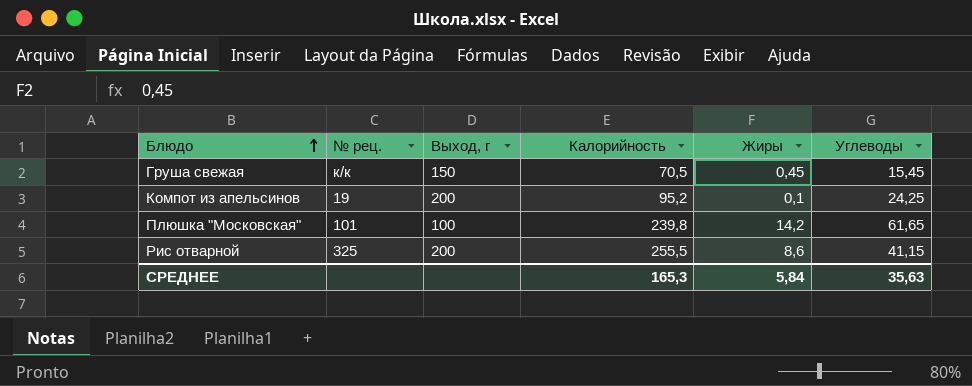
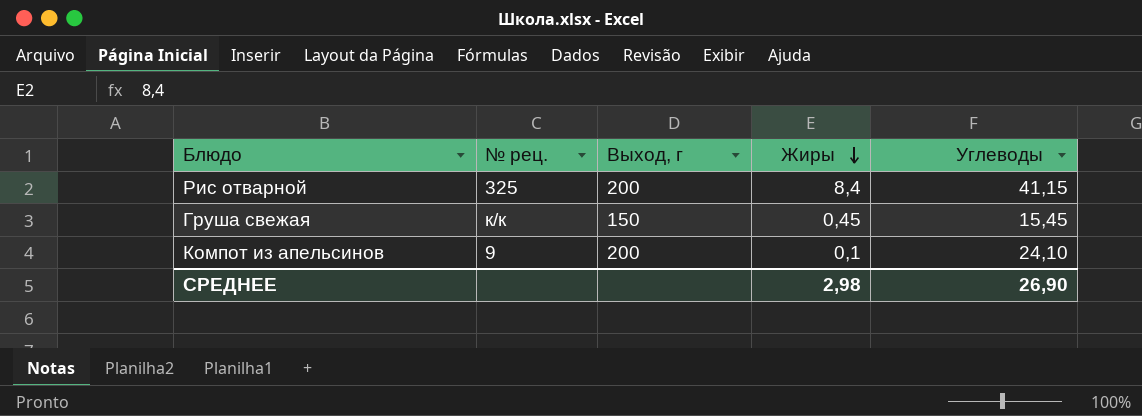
row order: Блюдо ascending -> Жиры descending
column Калорийность | position: 4 -> none
row Плюшка "Московская": 101 | 100 | 239,8 | 14,2 | 61,65 -> none
Рис отварной | Жиры: 8,6 -> 8,4
Компот из апельсинов | № рец.: 19 -> 9
Компот из апельсинов | Углеводы: 24,25 -> 24,10
СРЕДНЕЕ | Жиры: 5,84 -> 2,98
СРЕДНЕЕ | Углеводы: 35,63 -> 26,90

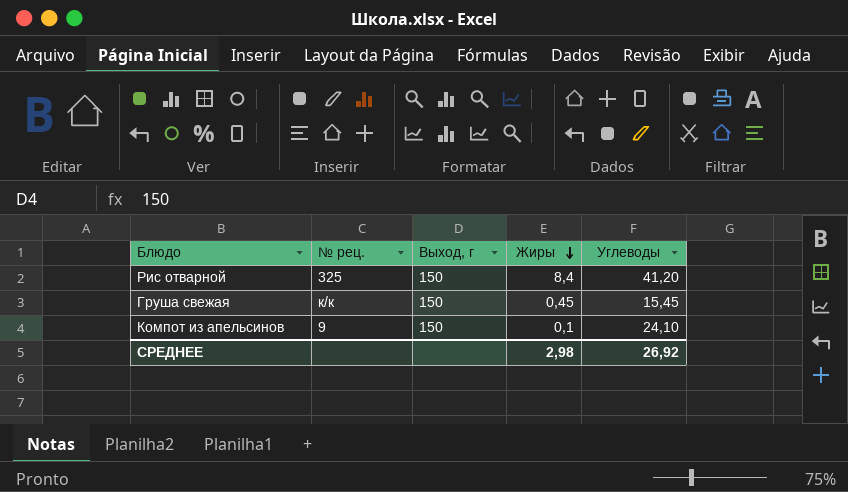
Рис отварной | Выход, г: 200 -> 150
Рис отварной | Углеводы: 41,15 -> 41,20
Компот из апельсинов | Выход, г: 200 -> 150
СРЕДНЕЕ | Углеводы: 26,90 -> 26,92

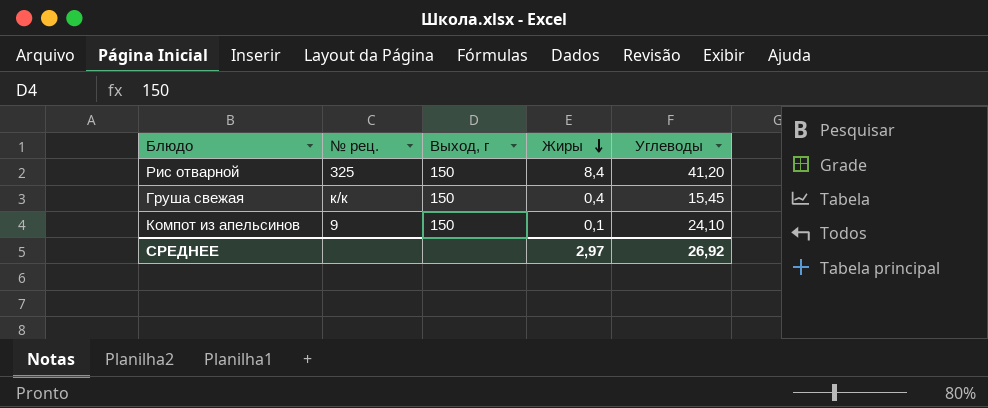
Груша свежая | Жиры: 0,45 -> 0,4
СРЕДНЕЕ | Жиры: 2,98 -> 2,97

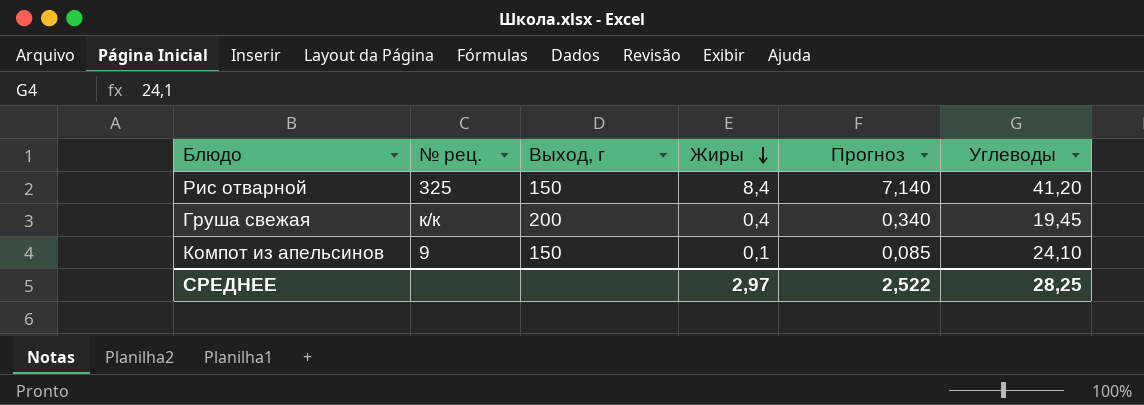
column Прогноз | formula: none -> [Жиры] * 0,85
Груша свежая | Выход, г: 150 -> 200
Груша свежая | Углеводы: 15,45 -> 19,45
СРЕДНЕЕ | Углеводы: 26,92 -> 28,25

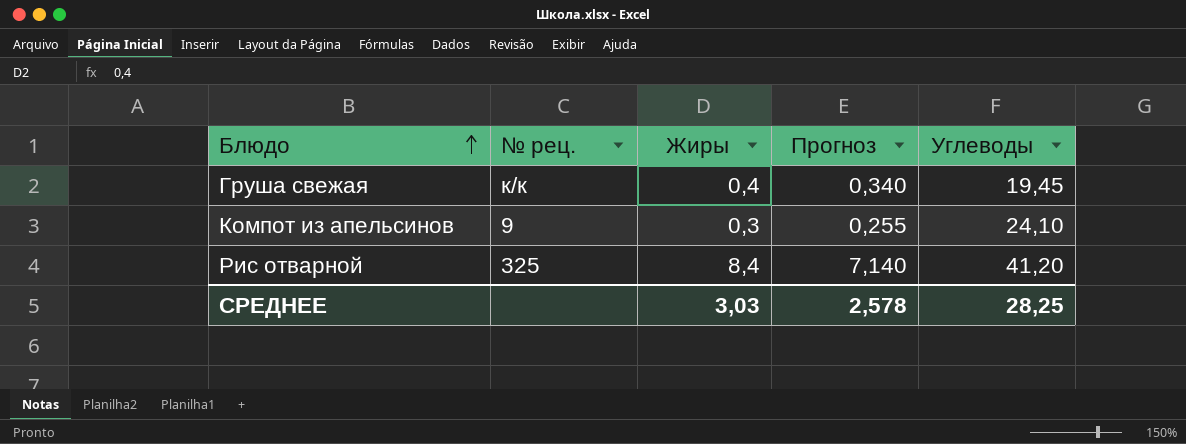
row order: Жиры descending -> Блюдо ascending
column Выход, г | position: 3 -> none
Компот из апельсинов | Жиры: 0,1 -> 0,3
Компот из апельсинов | Прогноз: 0,085 -> 0,255
СРЕДНЕЕ | Жиры: 2,97 -> 3,03
СРЕДНЕЕ | Прогноз: 2,522 -> 2,578

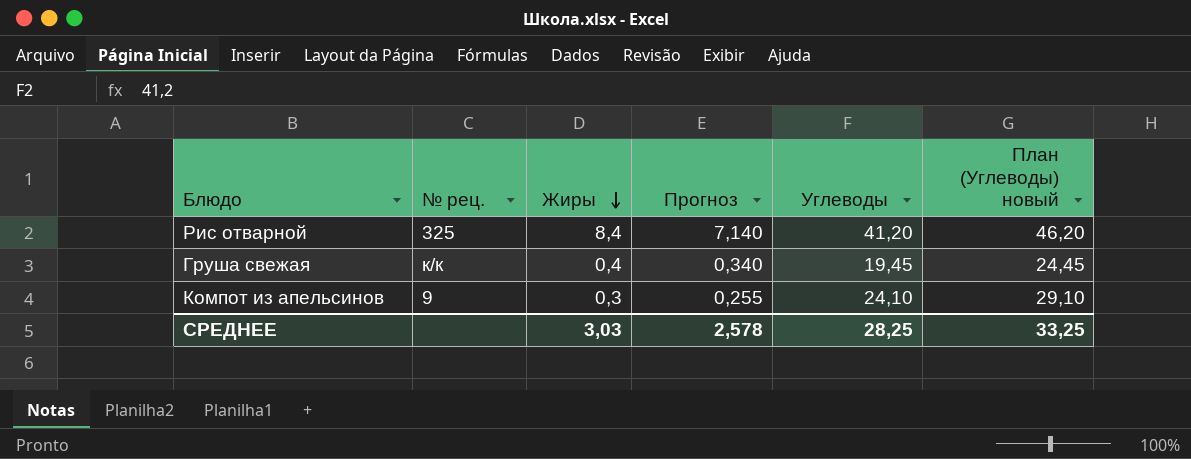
row order: Блюдо ascending -> Жиры descending
column План (Углеводы) новый | formula: none -> [Углеводы] + 5

